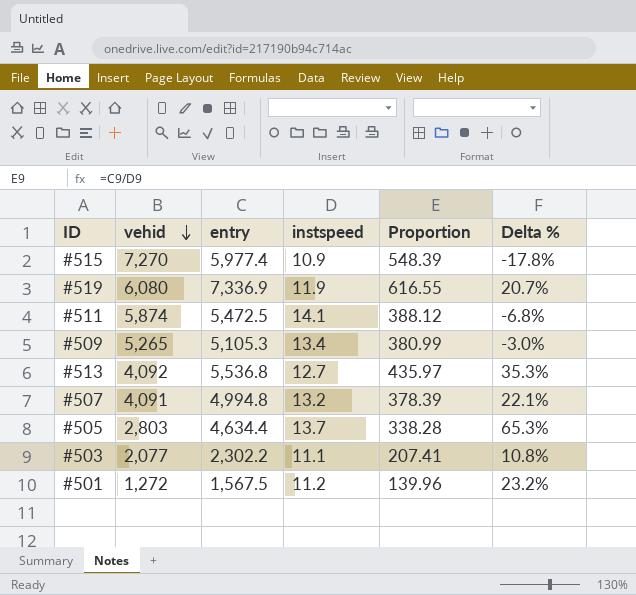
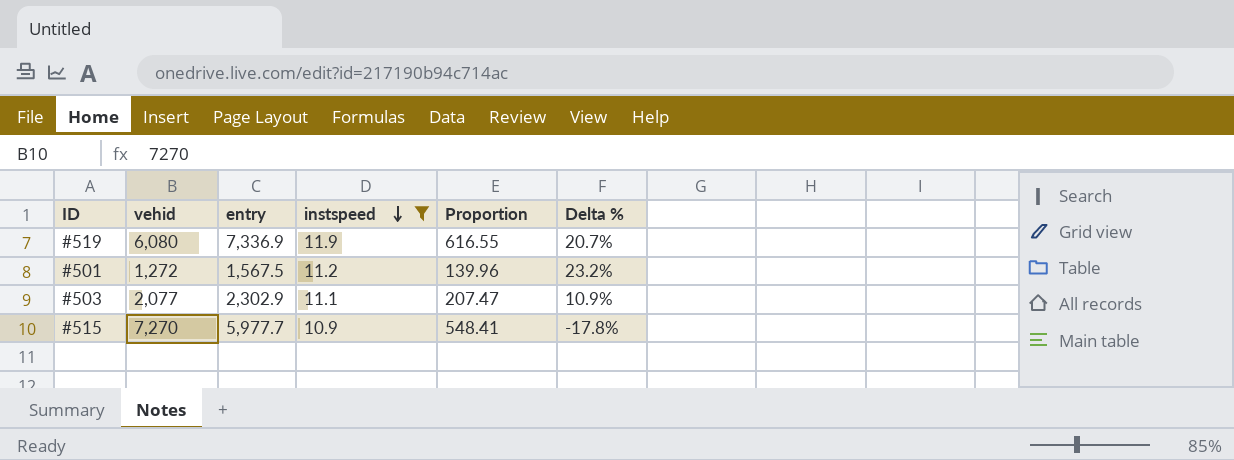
filter: none -> instspeed <= 11.9
row order: vehid descending -> instspeed descending
#503 | entry: 2,302.2 -> 2,302.9
#503 | Proportion: 207.41 -> 207.47
#503 | Delta %: 10.8% -> 10.9%
#515 | entry: 5,977.4 -> 5,977.7
#515 | Proportion: 548.39 -> 548.41

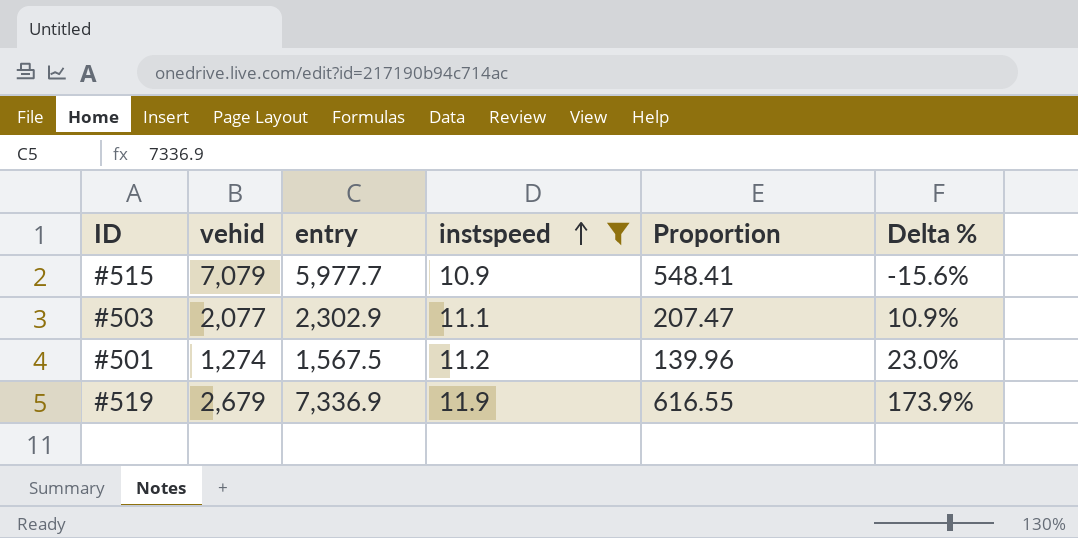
row order: instspeed descending -> instspeed ascending
#515 | vehid: 7,270 -> 7,079
#515 | Delta %: -17.8% -> -15.6%
#501 | vehid: 1,272 -> 1,274
#501 | Delta %: 23.2% -> 23.0%
#519 | vehid: 6,080 -> 2,679
#519 | Delta %: 20.7% -> 173.9%

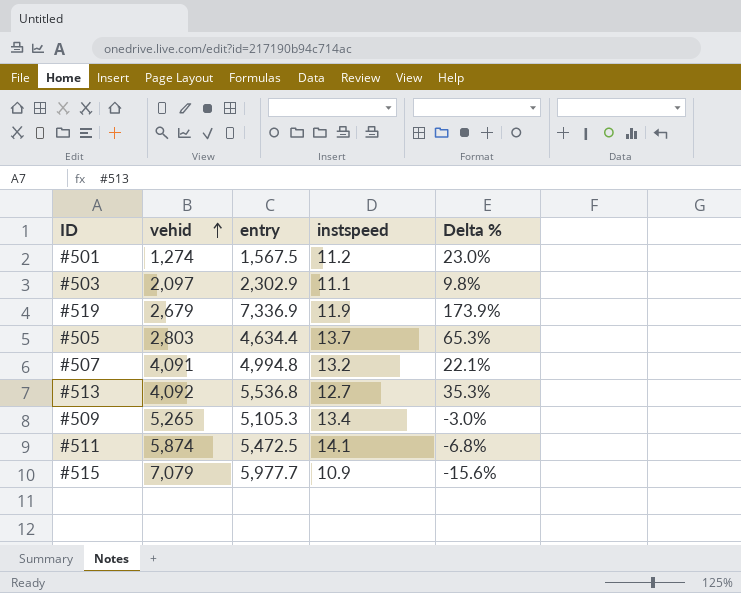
filter: instspeed <= 11.9 -> none
row order: instspeed ascending -> vehid ascending
column Proportion | formula: [entry] / [instspeed] -> none
#503 | vehid: 2,077 -> 2,097
#503 | Delta %: 10.9% -> 9.8%

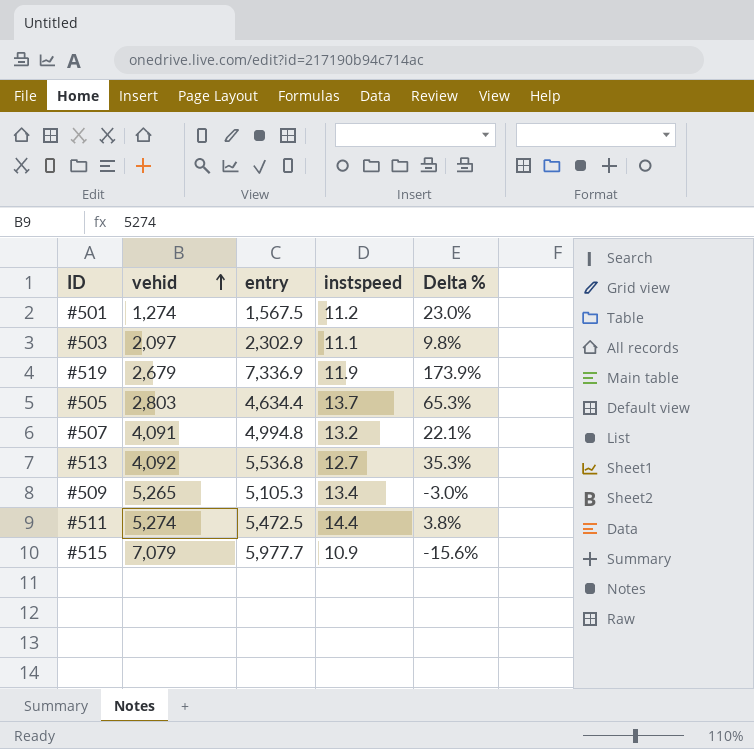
#511 | vehid: 5,874 -> 5,274
#511 | instspeed: 14.1 -> 14.4
#511 | Delta %: -6.8% -> 3.8%

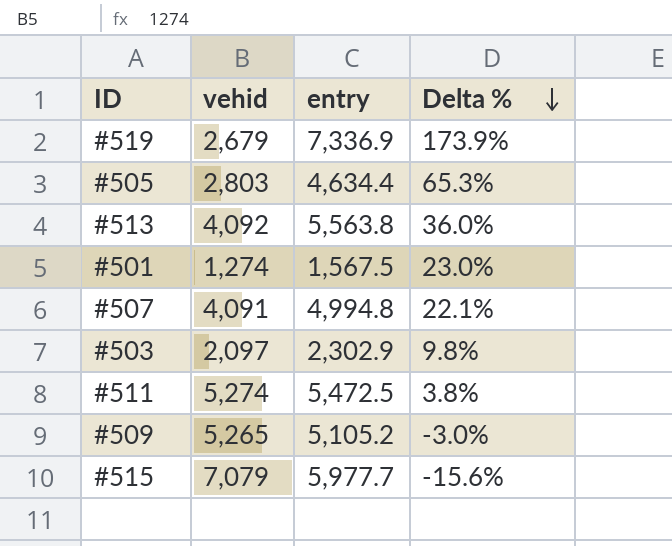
row order: vehid ascending -> Delta % descending
column instspeed | position: 4 -> none
#513 | entry: 5,536.8 -> 5,563.8
#513 | Delta %: 35.3% -> 36.0%
#509 | entry: 5,105.3 -> 5,105.2

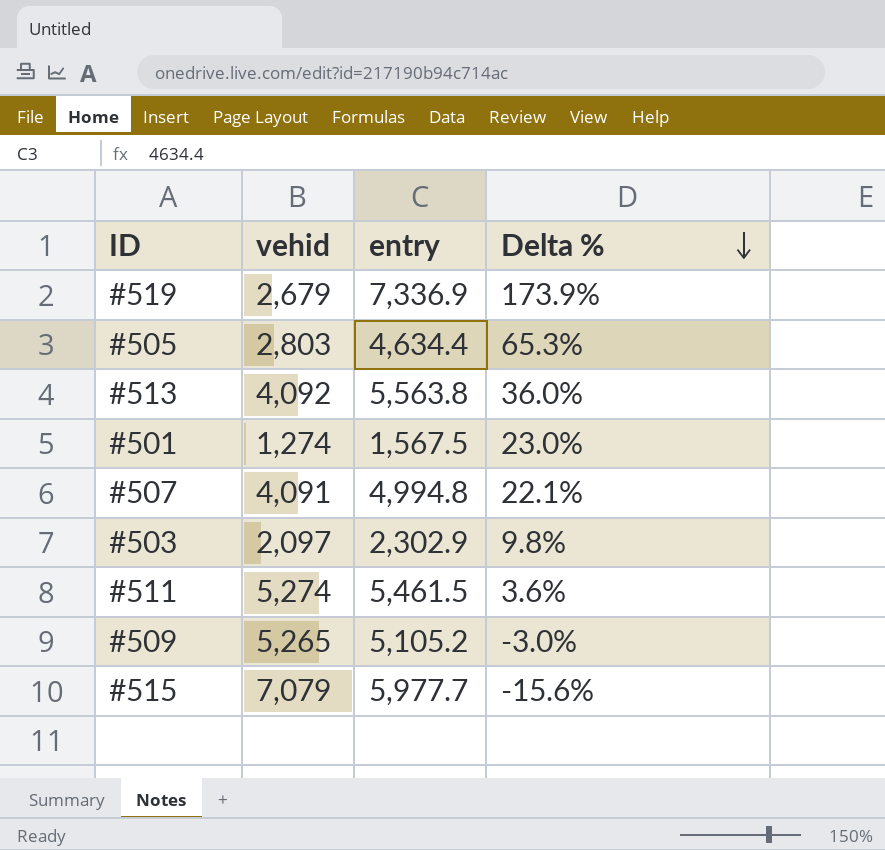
#511 | entry: 5,472.5 -> 5,461.5
#511 | Delta %: 3.8% -> 3.6%

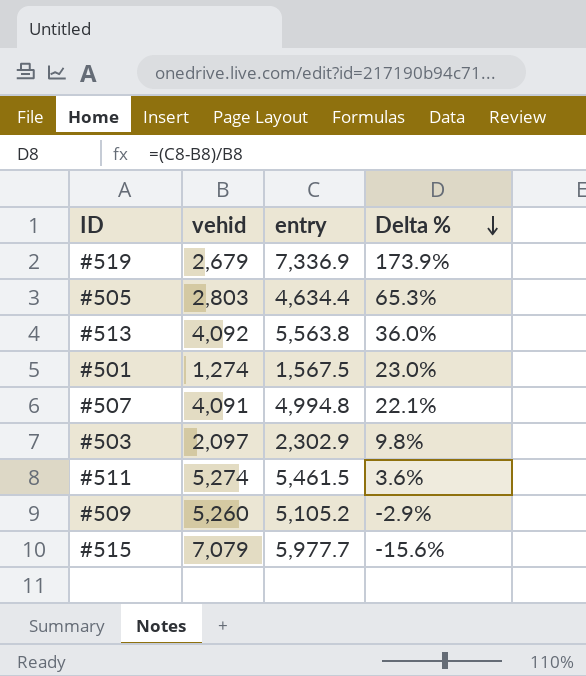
#509 | vehid: 5,265 -> 5,260
#509 | Delta %: -3.0% -> -2.9%

